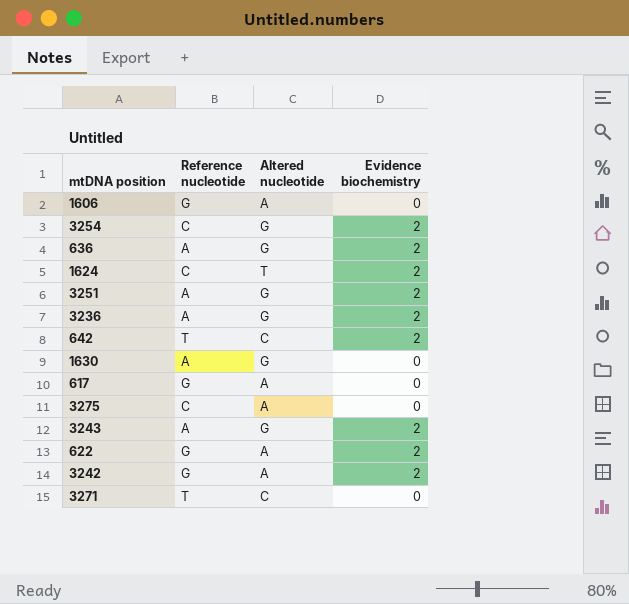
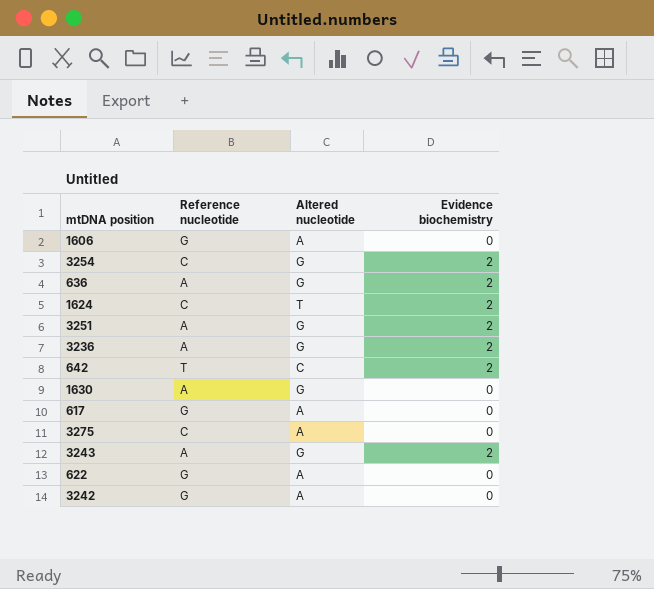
row 3271: T | C | 0 -> none
622 | Evidence biochemistry: 2 -> 0
3242 | Evidence biochemistry: 2 -> 0

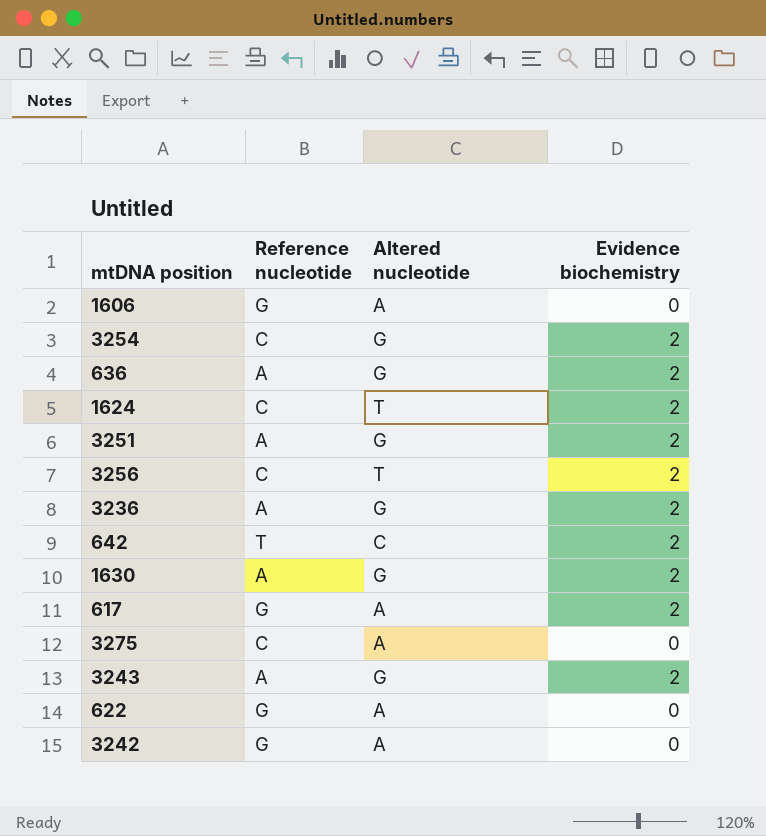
row 3256: none -> C | T | 2
1630 | Evidence biochemistry: 0 -> 2
617 | Evidence biochemistry: 0 -> 2

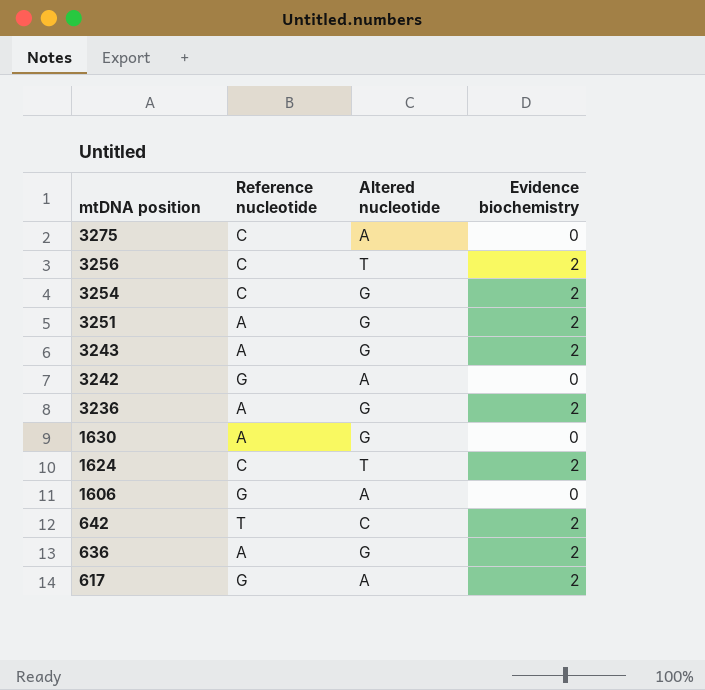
row order: none -> mtDNA position descending
row 622: G | A | 0 -> none
1630 | Evidence biochemistry: 2 -> 0

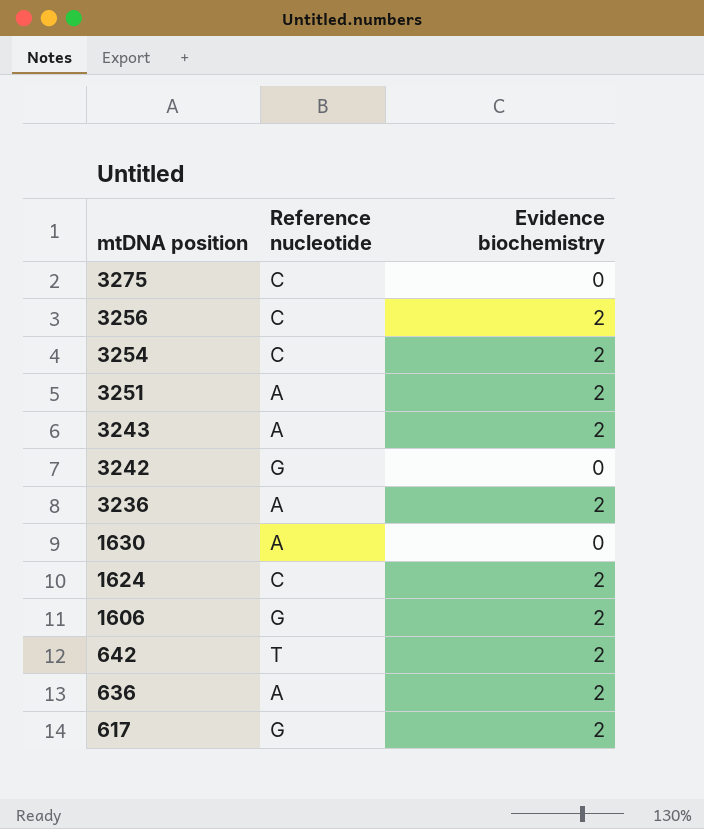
column Altered nucleotide | position: 3 -> none
1606 | Evidence biochemistry: 0 -> 2

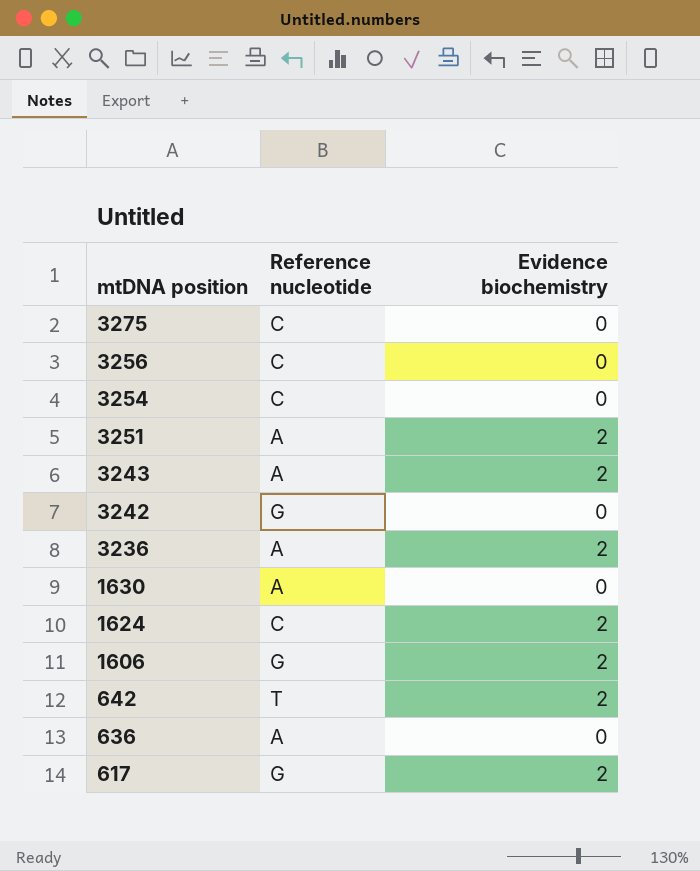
3256 | Evidence biochemistry: 2 -> 0
3254 | Evidence biochemistry: 2 -> 0
636 | Evidence biochemistry: 2 -> 0

